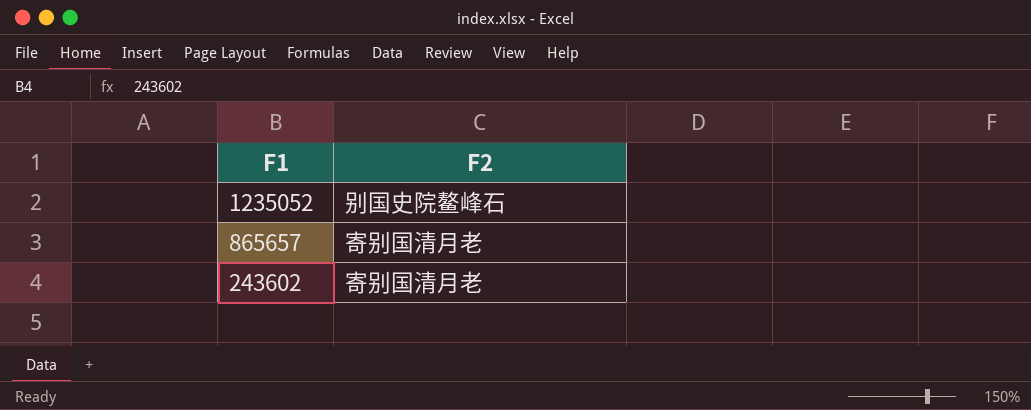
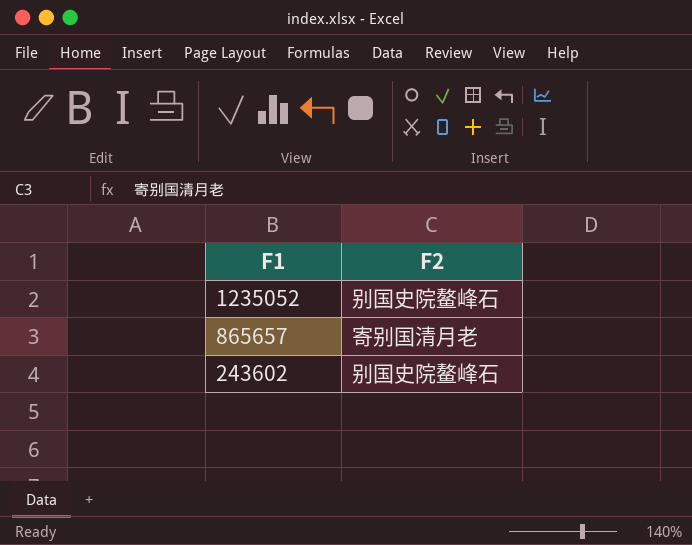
243602 | F2: 寄别国清月老 -> 别国史院鳌峰石

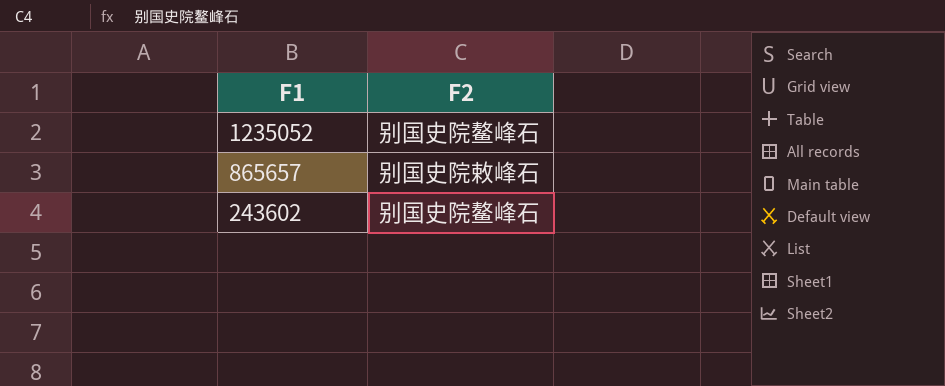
865657 | F2: 寄别国清月老 -> 别国史院敕峰石

